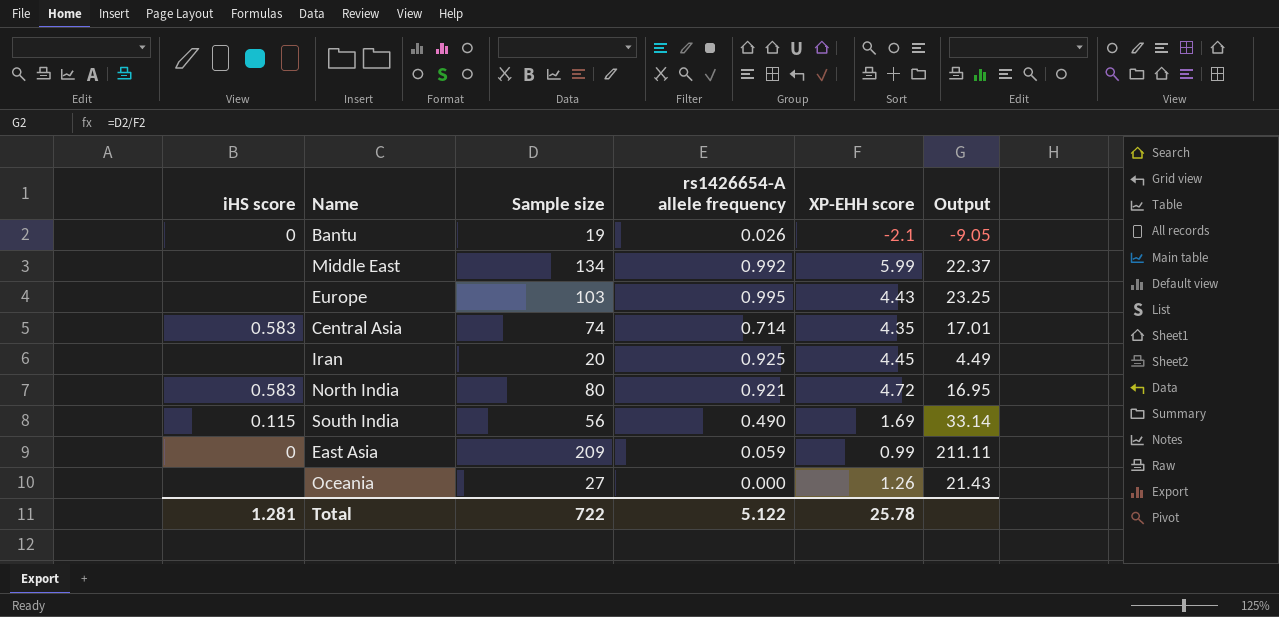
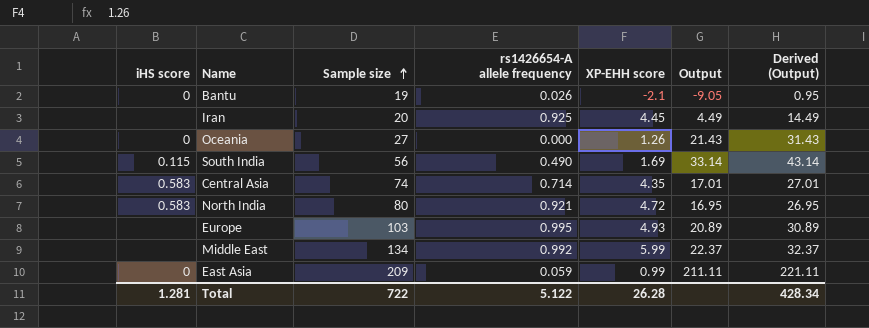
row order: none -> Sample size ascending
column Derived (Output) | formula: none -> [Output] + 10
Oceania | iHS score: none -> 0
Europe | XP-EHH score: 4.43 -> 4.93
Europe | Output: 23.25 -> 20.89
Total | XP-EHH score: 25.78 -> 26.28

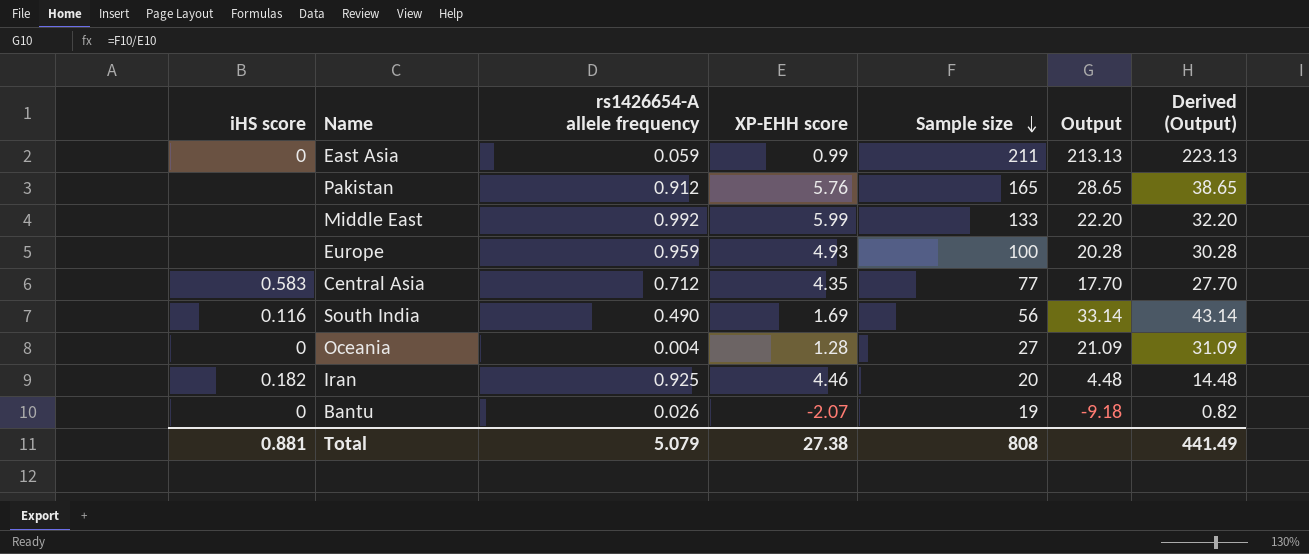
row order: Sample size ascending -> Sample size descending
column Sample size | position: 3 -> 5
row North India: 0.583 | 80 | 0.921 | 4.72 | 16.95 | 26.95 -> none
East Asia | Sample size: 209 -> 211
East Asia | Output: 211.11 -> 213.13
East Asia | Derived (Output): 221.11 -> 223.13
row Pakistan: none -> none | 0.912 | 5.76 | 165 | 28.65 | 38.65
Middle East | Sample size: 134 -> 133
Middle East | Output: 22.37 -> 22.20
Middle East | Derived (Output): 32.37 -> 32.20
Europe | rs1426654-A allele frequency: 0.995 -> 0.959
Europe | Sample size: 103 -> 100
Europe | Output: 20.89 -> 20.28
Europe | Derived (Output): 30.89 -> 30.28
Central Asia | rs1426654-A allele frequency: 0.714 -> 0.712
Central Asia | Sample size: 74 -> 77
Central Asia | Output: 17.01 -> 17.70
Central Asia | Derived (Output): 27.01 -> 27.70
South India | iHS score: 0.115 -> 0.116
Oceania | rs1426654-A allele frequency: 0.000 -> 0.004
Oceania | XP-EHH score: 1.26 -> 1.28
Oceania | Output: 21.43 -> 21.09
Oceania | Derived (Output): 31.43 -> 31.09
Iran | iHS score: none -> 0.182
Iran | XP-EHH score: 4.45 -> 4.46
Iran | Output: 4.49 -> 4.48
Iran | Derived (Output): 14.49 -> 14.48
Bantu | XP-EHH score: -2.1 -> -2.07
Bantu | Output: -9.05 -> -9.18
Bantu | Derived (Output): 0.95 -> 0.82
Total | iHS score: 1.281 -> 0.881
Total | rs1426654-A allele frequency: 5.122 -> 5.079
Total | XP-EHH score: 26.28 -> 27.38
Total | Sample size: 722 -> 808
Total | Derived (Output): 428.34 -> 441.49

